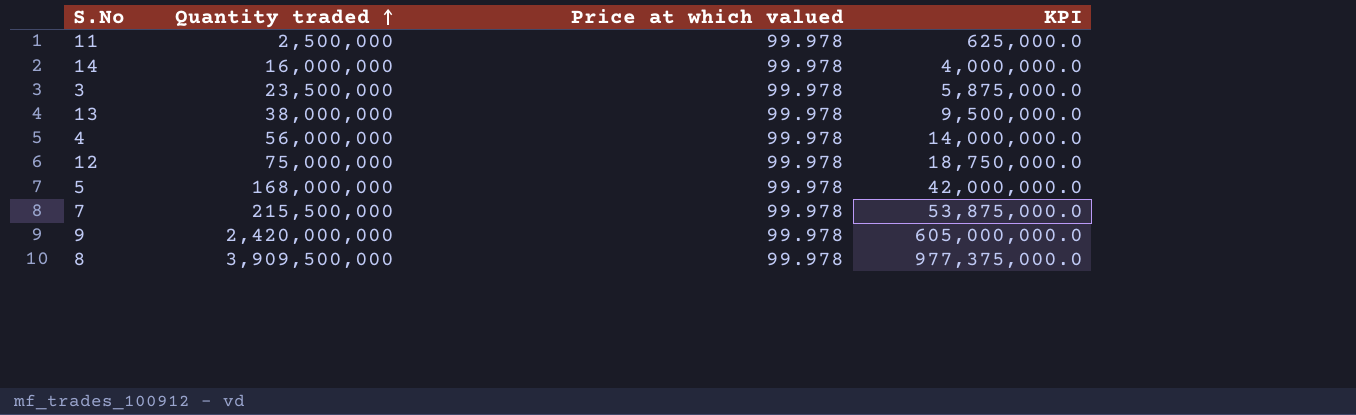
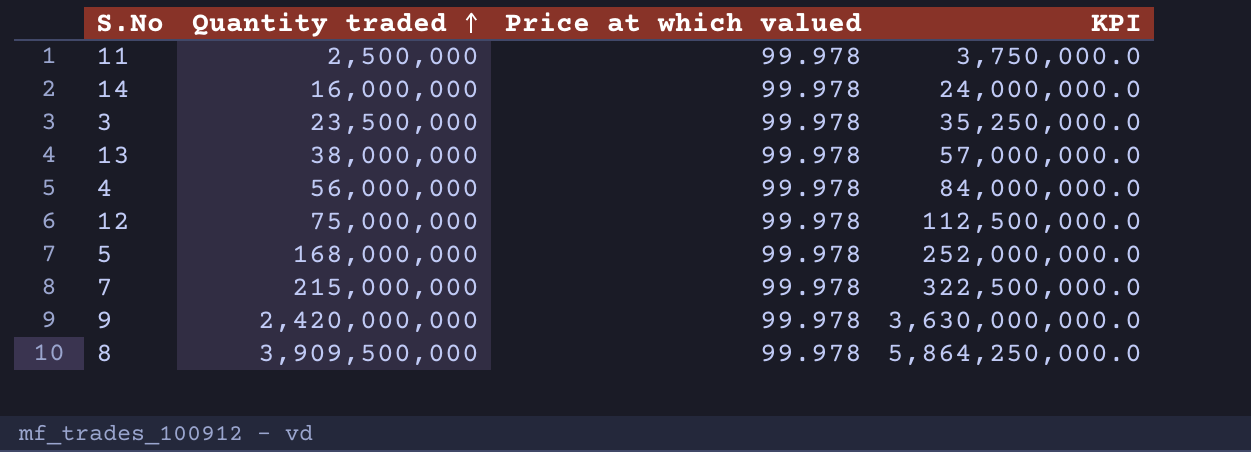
column KPI | formula: [Quantity traded] * 0.25 -> [Quantity traded] * 1.5
7 | Quantity traded: 215,500,000 -> 215,000,000

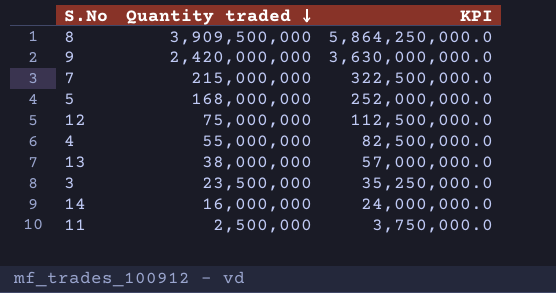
row order: Quantity traded ascending -> Quantity traded descending
column Price at which valued | position: 3 -> none
4 | Quantity traded: 56,000,000 -> 55,000,000
4 | KPI: 84,000,000.0 -> 82,500,000.0

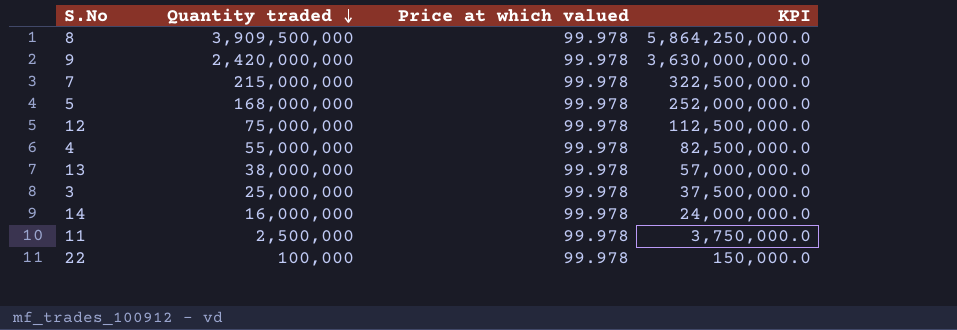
column Price at which valued | position: none -> 3
3 | Quantity traded: 23,500,000 -> 25,000,000
3 | KPI: 35,250,000.0 -> 37,500,000.0
row 22: none -> 100,000 | 99.978 | 150,000.0

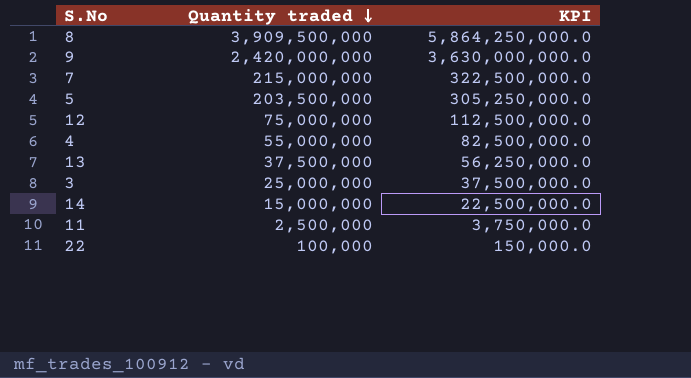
column Price at which valued | position: 3 -> none
5 | Quantity traded: 168,000,000 -> 203,500,000
5 | KPI: 252,000,000.0 -> 305,250,000.0
13 | Quantity traded: 38,000,000 -> 37,500,000
13 | KPI: 57,000,000.0 -> 56,250,000.0
14 | Quantity traded: 16,000,000 -> 15,000,000
14 | KPI: 24,000,000.0 -> 22,500,000.0

